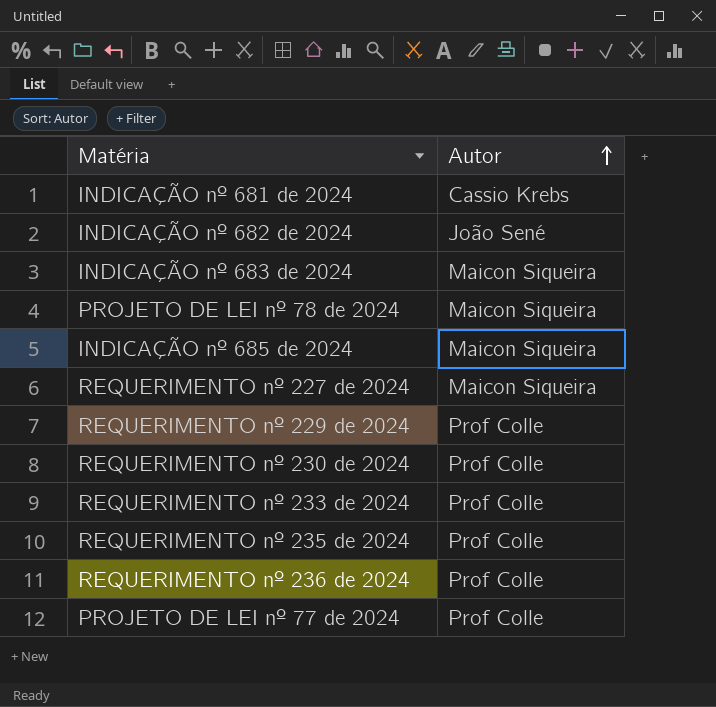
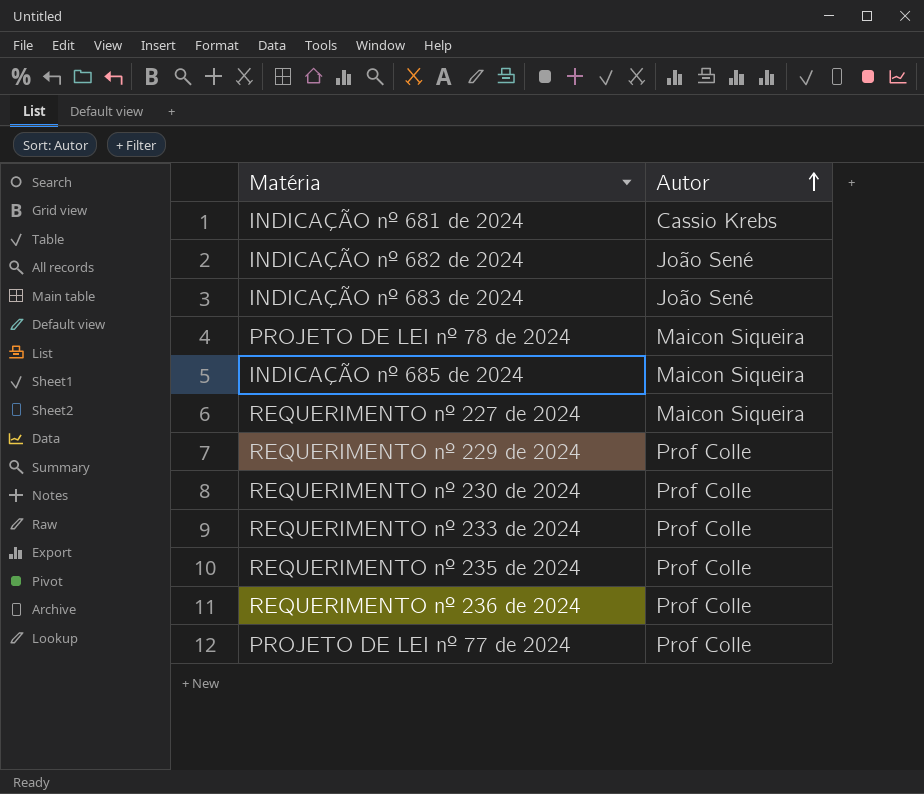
INDICAÇÃO nº 683 de 2024 | Autor: Maicon Siqueira -> João Sené

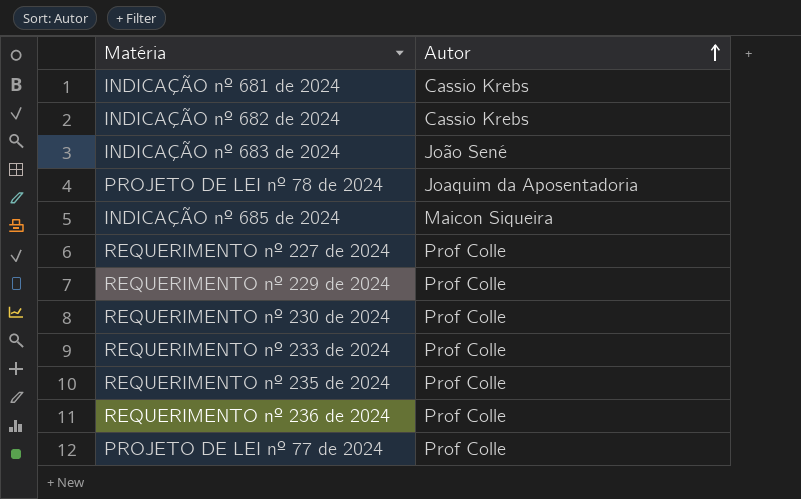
INDICAÇÃO nº 682 de 2024 | Autor: João Sené -> Cassio Krebs
PROJETO DE LEI nº 78 de 2024 | Autor: Maicon Siqueira -> Joaquim da Aposentadoria
REQUERIMENTO nº 227 de 2024 | Autor: Maicon Siqueira -> Prof Colle

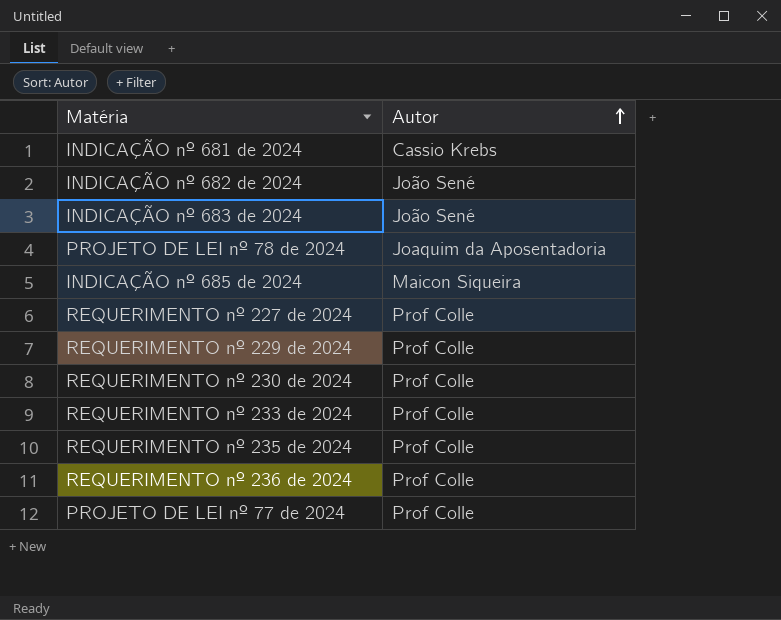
INDICAÇÃO nº 682 de 2024 | Autor: Cassio Krebs -> João Sené

